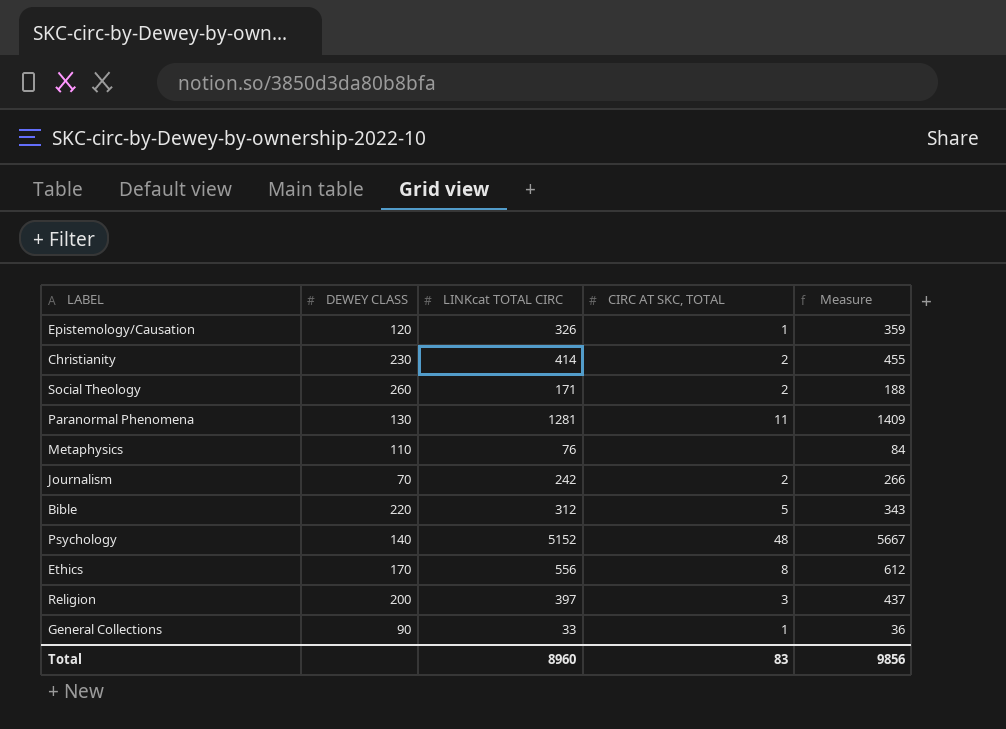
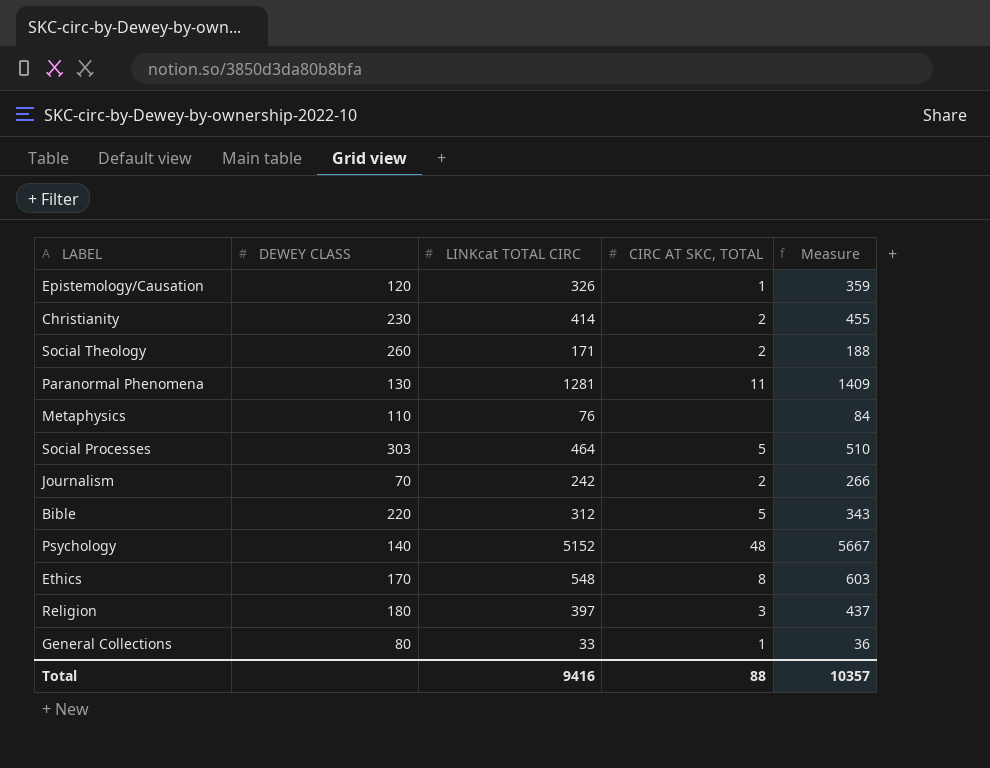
row Social Processes: none -> 303 | 464 | 5 | 510
Ethics | LINKcat TOTAL CIRC: 556 -> 548
Ethics | Measure: 612 -> 603
Religion | DEWEY CLASS: 200 -> 180
General Collections | DEWEY CLASS: 90 -> 80
Total | LINKcat TOTAL CIRC: 8960 -> 9416
Total | CIRC AT SKC, TOTAL: 83 -> 88
Total | Measure: 9856 -> 10357

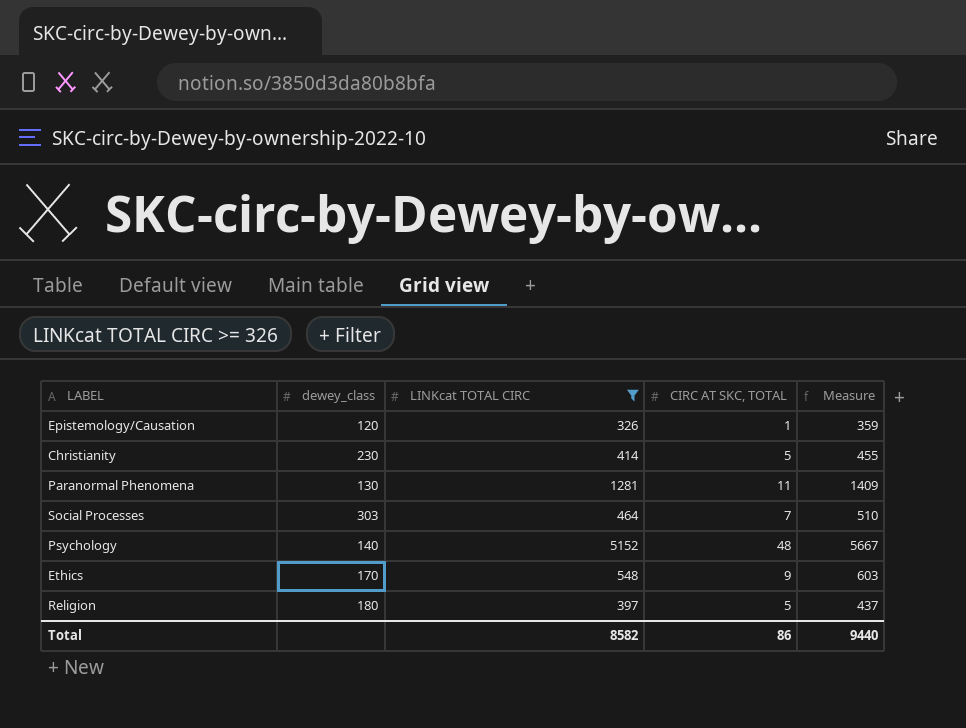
filter: none -> LINKcat TOTAL CIRC >= 326
column name: DEWEY CLASS -> dewey_class
Christianity | CIRC AT SKC, TOTAL: 2 -> 5
Social Processes | CIRC AT SKC, TOTAL: 5 -> 7
Ethics | CIRC AT SKC, TOTAL: 8 -> 9
Religion | CIRC AT SKC, TOTAL: 3 -> 5
Total | LINKcat TOTAL CIRC: 9416 -> 8582
Total | CIRC AT SKC, TOTAL: 88 -> 86
Total | Measure: 10357 -> 9440

